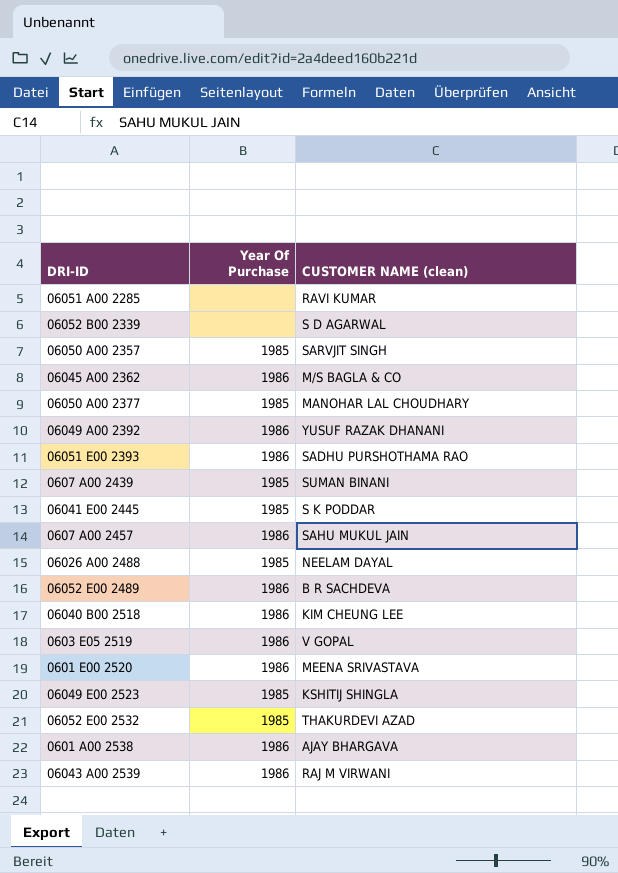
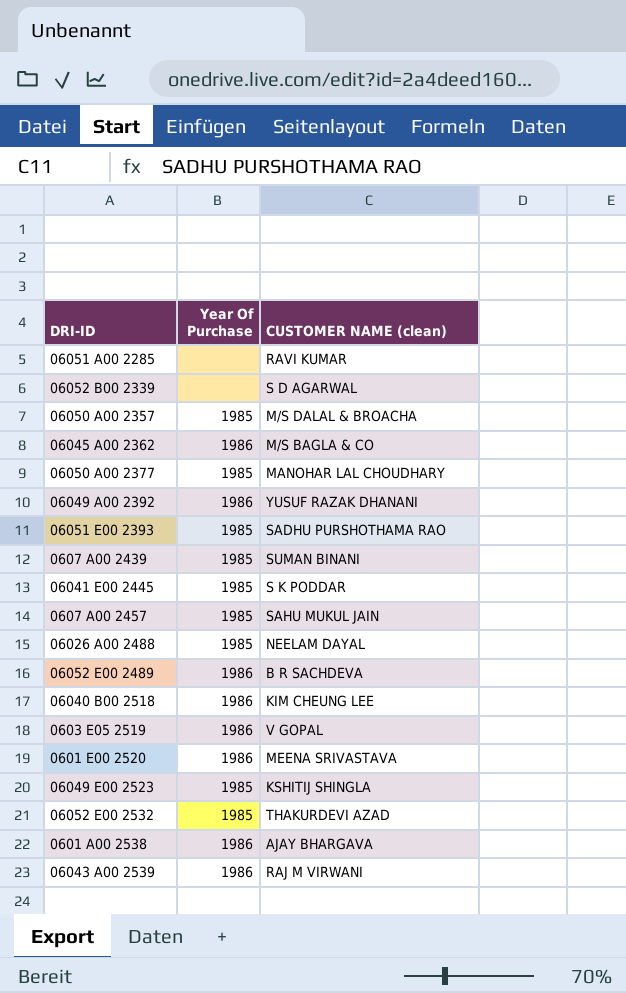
06050 A00 2357 | CUSTOMER NAME (clean): SARVJIT SINGH -> M/S DALAL & BROACHA
06051 E00 2393 | Year Of Purchase: 1986 -> 1985
0607 A00 2457 | Year Of Purchase: 1986 -> 1985

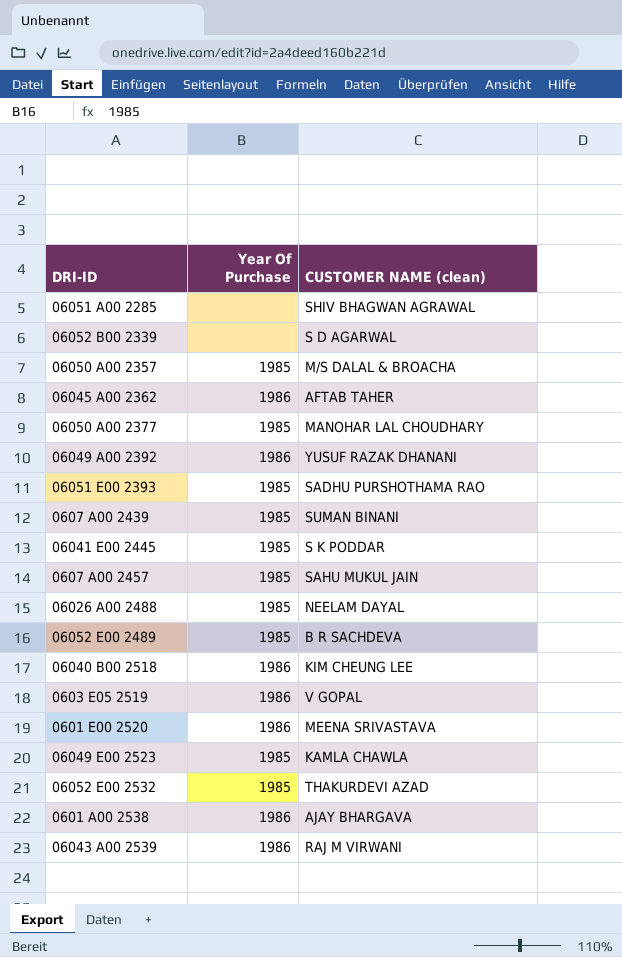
06051 A00 2285 | CUSTOMER NAME (clean): RAVI KUMAR -> SHIV BHAGWAN AGRAWAL
06045 A00 2362 | CUSTOMER NAME (clean): M/S BAGLA & CO -> AFTAB TAHER
06052 E00 2489 | Year Of Purchase: 1986 -> 1985
06049 E00 2523 | CUSTOMER NAME (clean): KSHITIJ SHINGLA -> KAMLA CHAWLA

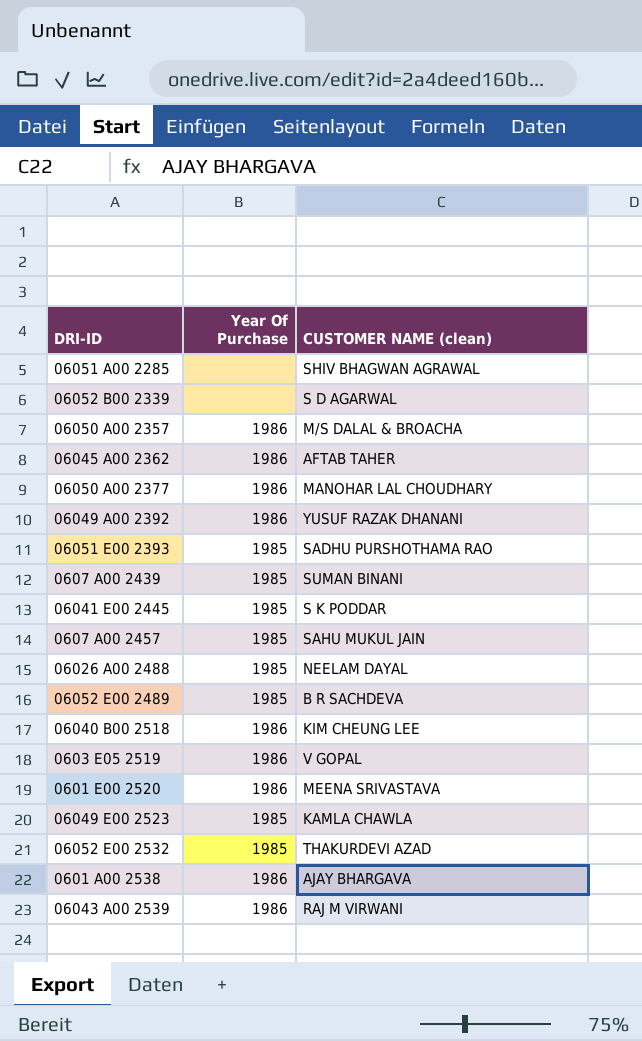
06050 A00 2357 | Year Of Purchase: 1985 -> 1986
06050 A00 2377 | Year Of Purchase: 1985 -> 1986

